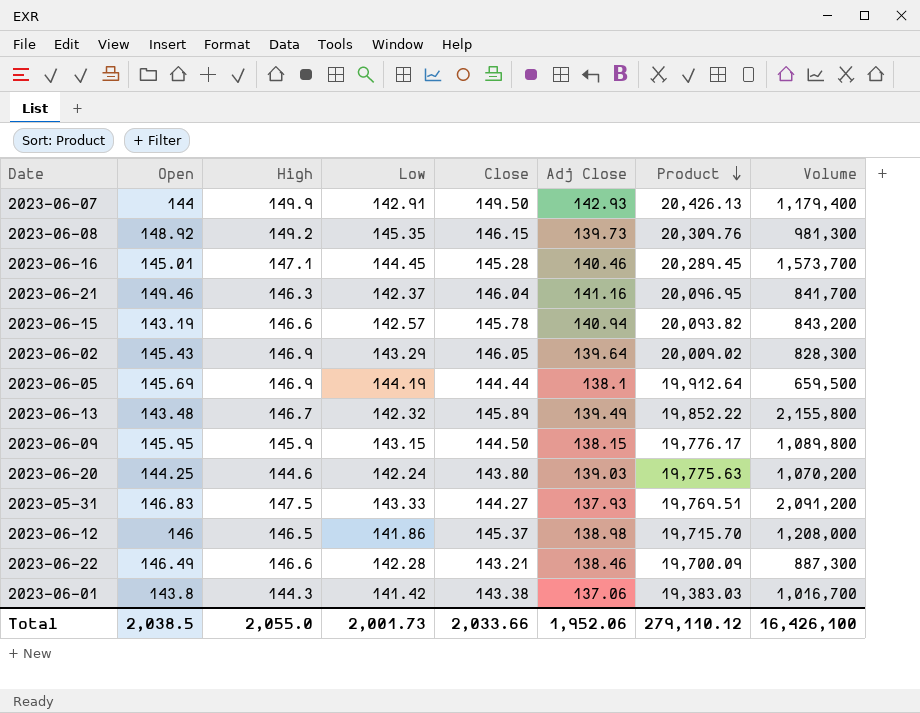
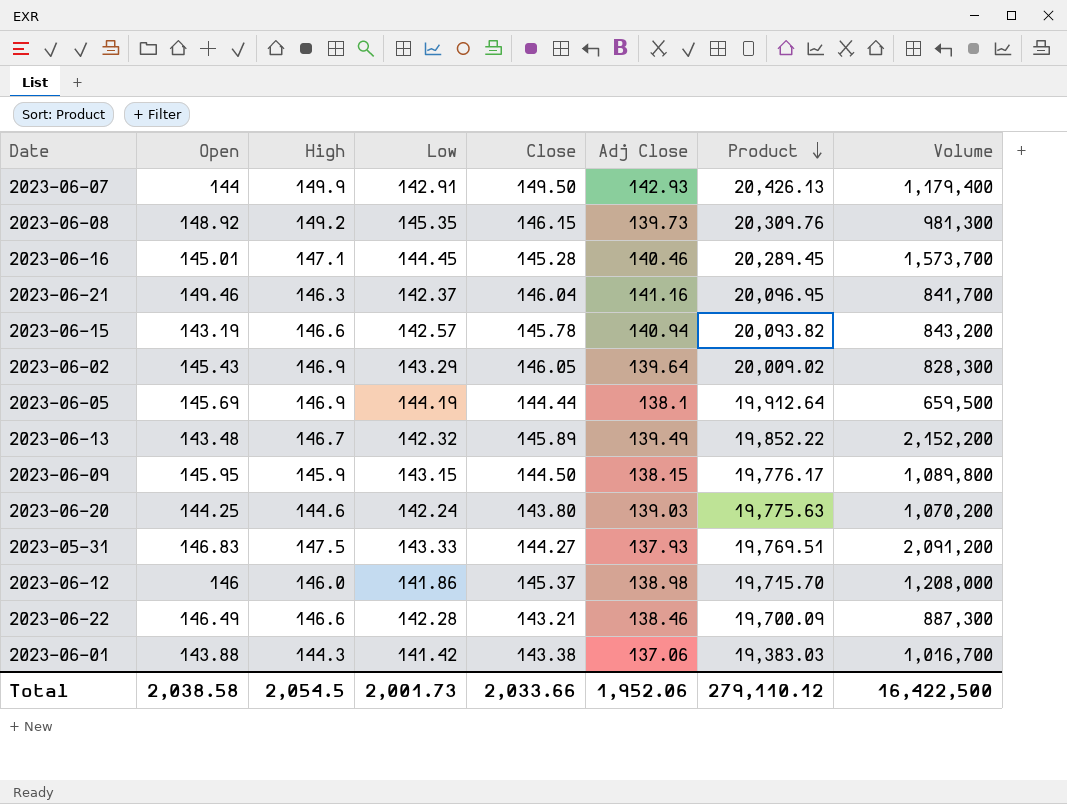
2023-06-13 | Volume: 2,155,800 -> 2,152,200
2023-06-12 | High: 146.5 -> 146.0
2023-06-01 | Open: 143.8 -> 143.88
Total | Open: 2,038.5 -> 2,038.58
Total | High: 2,055.0 -> 2,054.5
Total | Volume: 16,426,100 -> 16,422,500

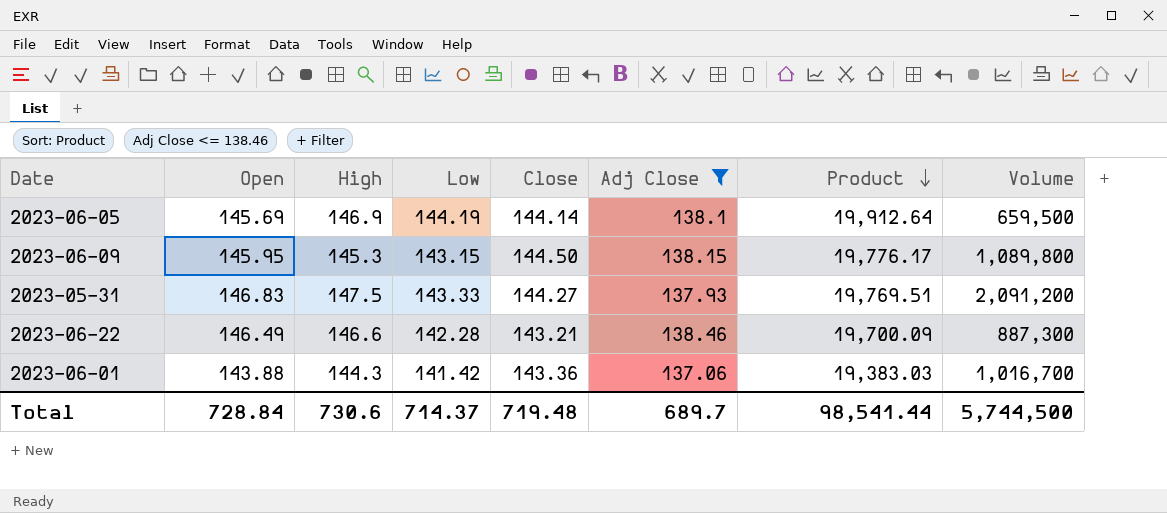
filter: none -> Adj Close <= 138.46
2023-06-05 | Close: 144.44 -> 144.14
2023-06-09 | High: 145.9 -> 145.3
2023-06-01 | Close: 143.38 -> 143.36
Total | Open: 2,038.58 -> 728.84
Total | High: 2,054.5 -> 730.6
Total | Low: 2,001.73 -> 714.37
Total | Close: 2,033.66 -> 719.48
Total | Adj Close: 1,952.06 -> 689.7
Total | Product: 279,110.12 -> 98,541.44
Total | Volume: 16,422,500 -> 5,744,500

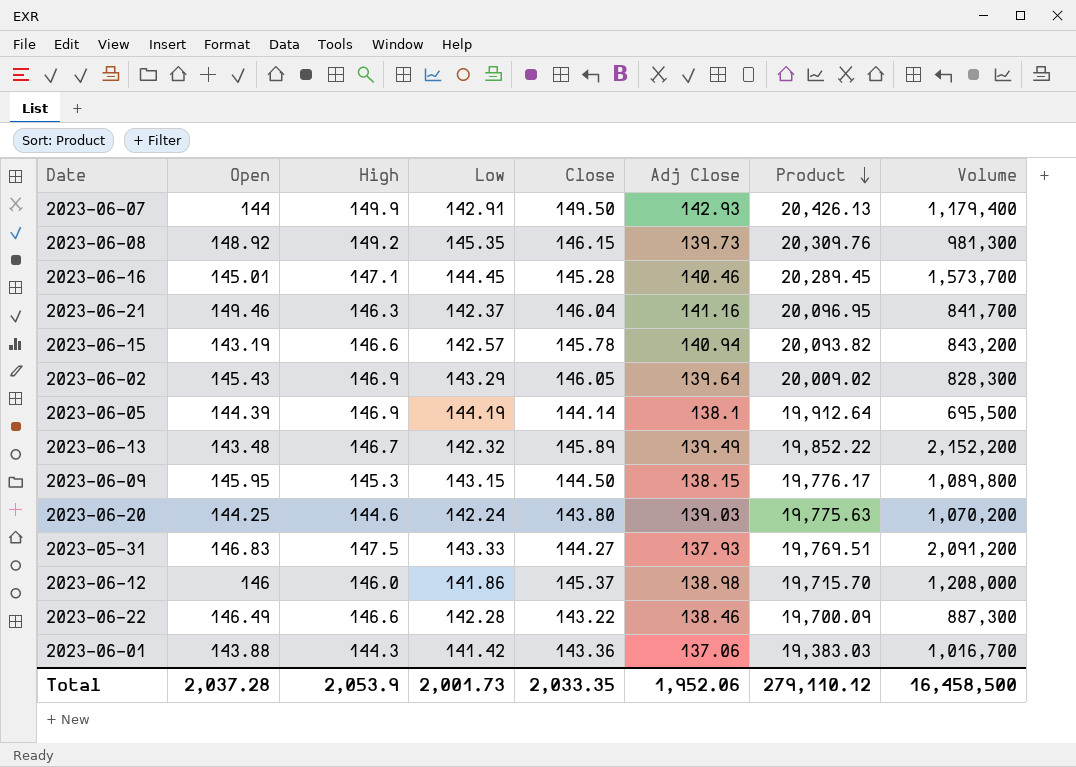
filter: Adj Close <= 138.46 -> none
2023-06-05 | Open: 145.69 -> 144.39
2023-06-05 | Volume: 659,500 -> 695,500
2023-06-22 | Close: 143.21 -> 143.22
Total | Open: 728.84 -> 2,037.28
Total | High: 730.6 -> 2,053.9
Total | Low: 714.37 -> 2,001.73
Total | Close: 719.48 -> 2,033.35
Total | Adj Close: 689.7 -> 1,952.06
Total | Product: 98,541.44 -> 279,110.12
Total | Volume: 5,744,500 -> 16,458,500

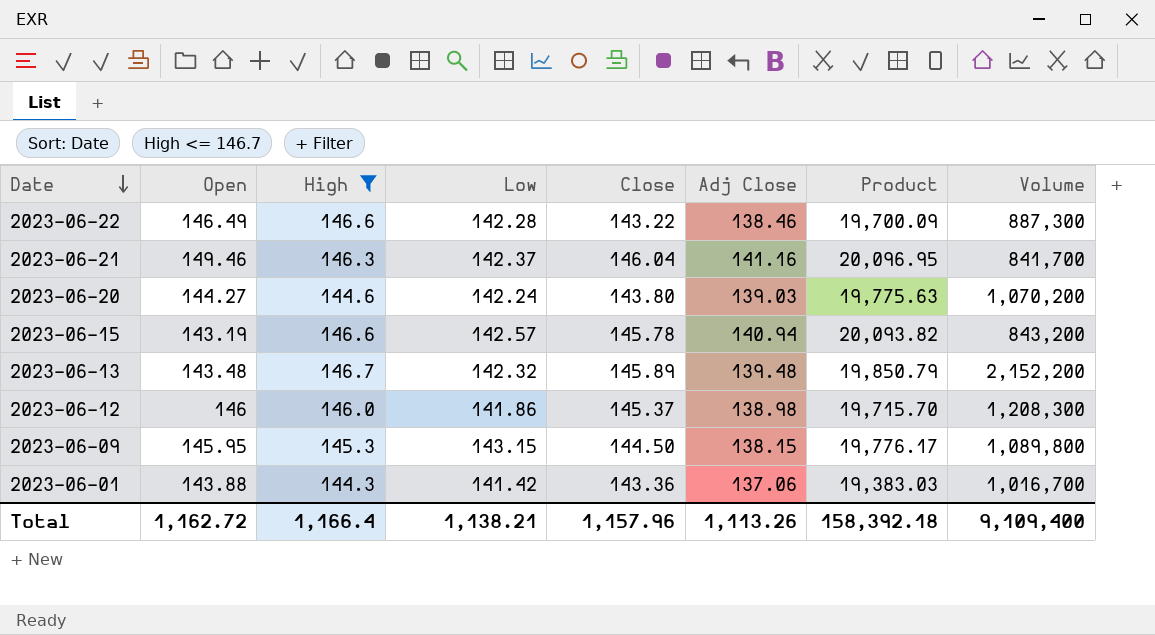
filter: none -> High <= 146.7
row order: Product descending -> Date descending
2023-06-20 | Open: 144.25 -> 144.27
2023-06-13 | Adj Close: 139.49 -> 139.48
2023-06-13 | Product: 19,852.22 -> 19,850.79
2023-06-12 | Volume: 1,208,000 -> 1,208,300
Total | Open: 2,037.28 -> 1,162.72
Total | High: 2,053.9 -> 1,166.4
Total | Low: 2,001.73 -> 1,138.21
Total | Close: 2,033.35 -> 1,157.96
Total | Adj Close: 1,952.06 -> 1,113.26
Total | Product: 279,110.12 -> 158,392.18
Total | Volume: 16,458,500 -> 9,109,400

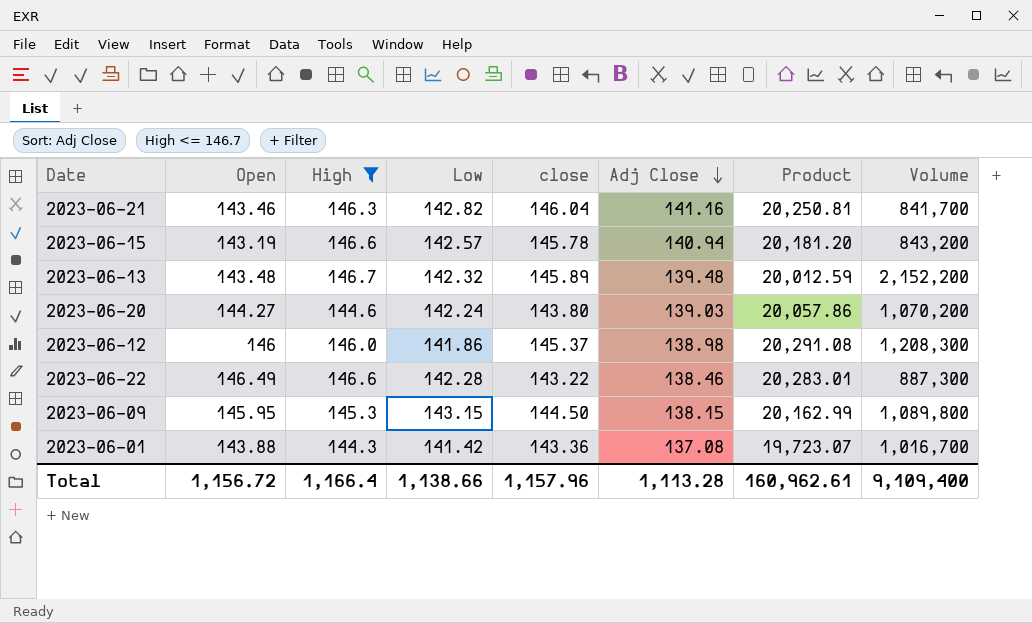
row order: Date descending -> Adj Close descending
column name: Close -> close
column Product | formula: [Low] * [Adj Close] -> [Open] * [Adj Close]
2023-06-21 | Open: 149.46 -> 143.46
2023-06-21 | Low: 142.37 -> 142.82
2023-06-01 | Adj Close: 137.06 -> 137.08
Total | Open: 1,162.72 -> 1,156.72
Total | Low: 1,138.21 -> 1,138.66
Total | Adj Close: 1,113.26 -> 1,113.28
Total | Product: 158,392.18 -> 160,962.61

